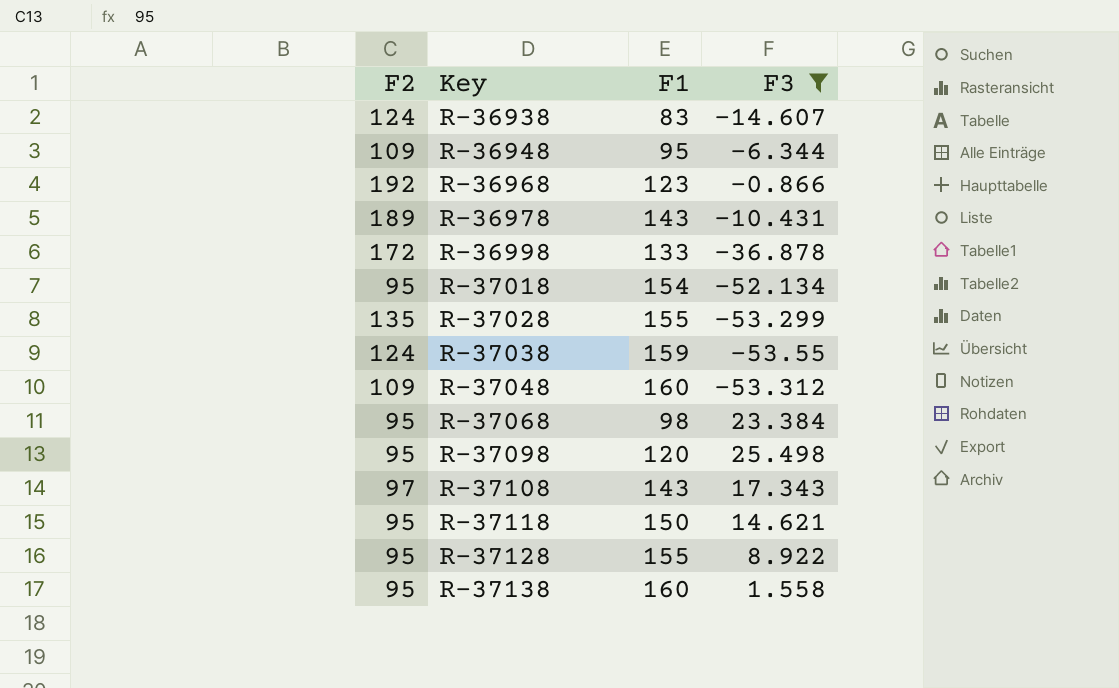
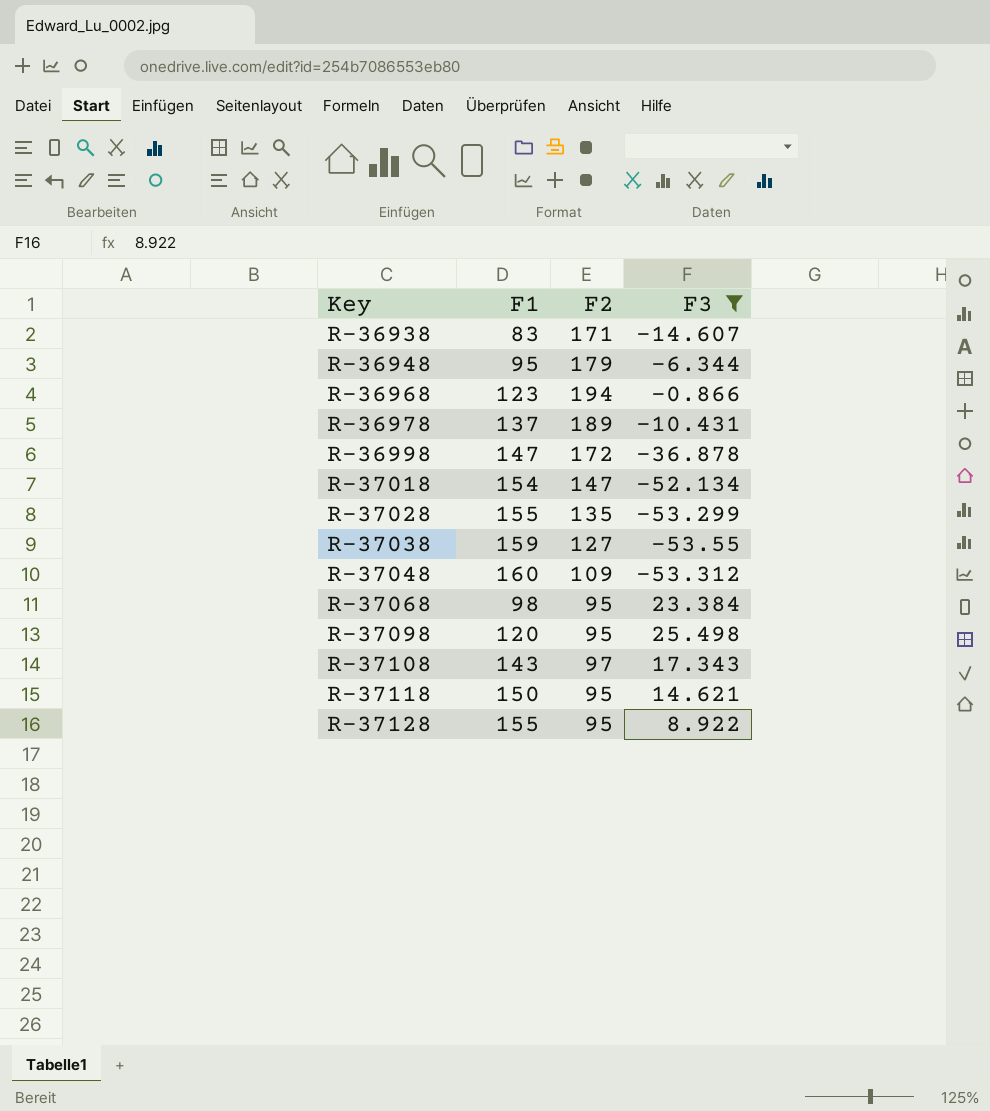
column F2 | position: 1 -> 3
row R-37138: 95 | 160 | 1.558 -> none
R-36938 | F2: 124 -> 171
R-36948 | F2: 109 -> 179
R-36968 | F2: 192 -> 194
R-36978 | F1: 143 -> 137
R-36998 | F1: 133 -> 147
R-37018 | F2: 95 -> 147
R-37038 | F2: 124 -> 127

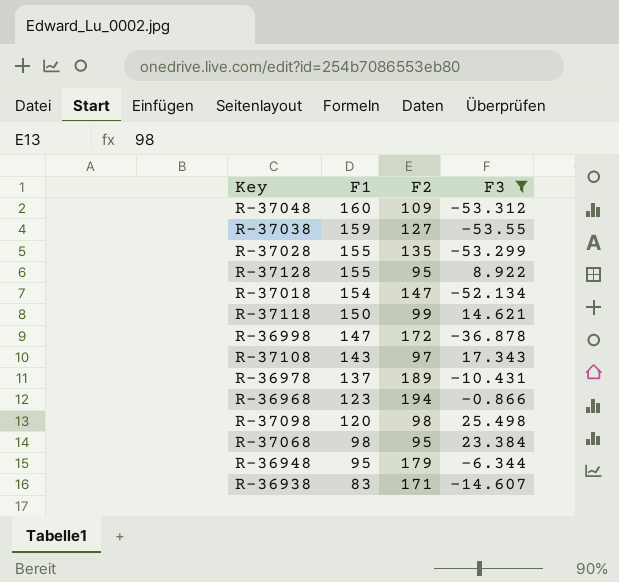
row order: Key ascending -> F1 descending
R-37118 | F2: 95 -> 99
R-37098 | F2: 95 -> 98

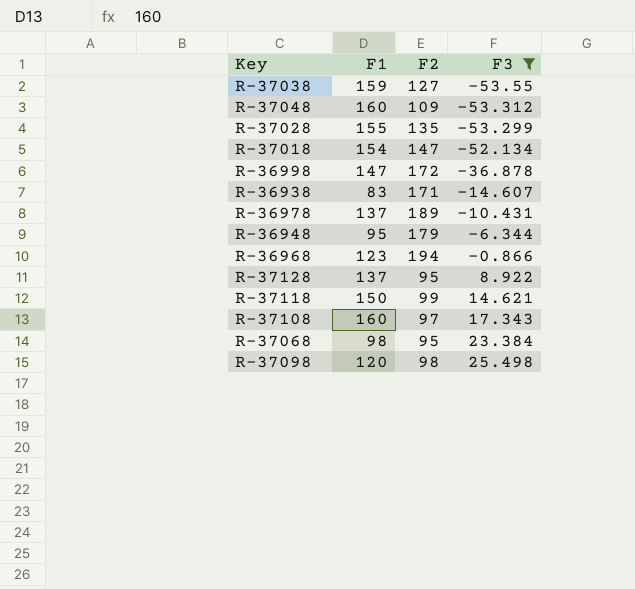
row order: F1 descending -> F3 ascending
R-37128 | F1: 155 -> 137
R-37108 | F1: 143 -> 160

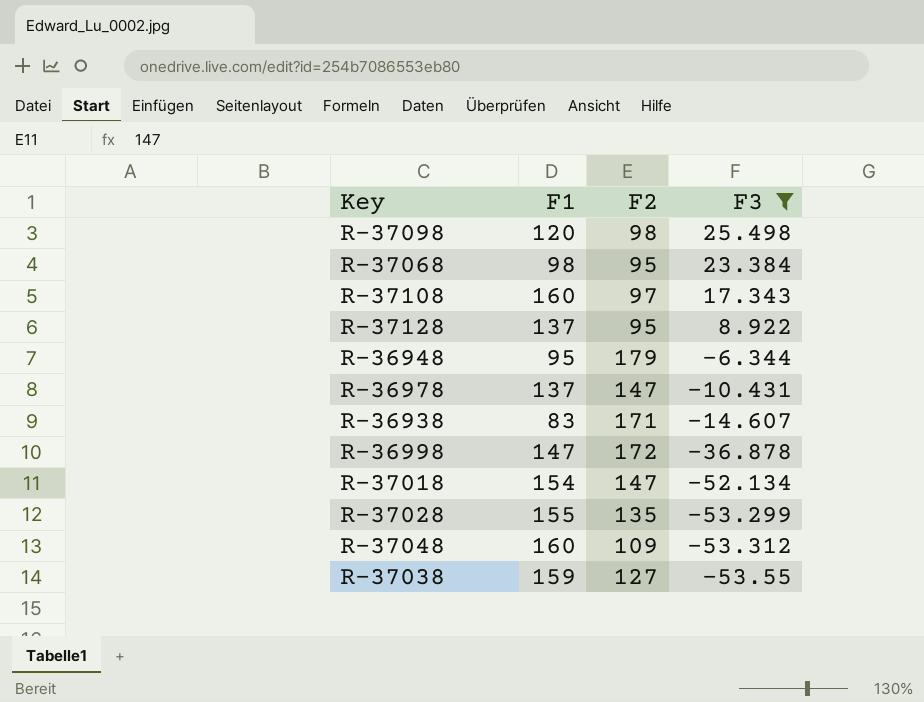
row order: F3 ascending -> F3 descending
row R-36968: 123 | 194 | -0.866 -> none
row R-37118: 150 | 99 | 14.621 -> none
R-36978 | F2: 189 -> 147

